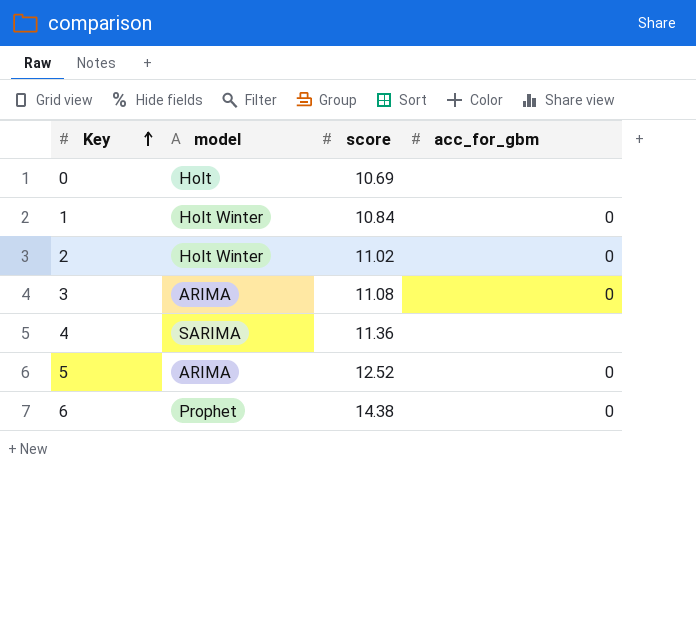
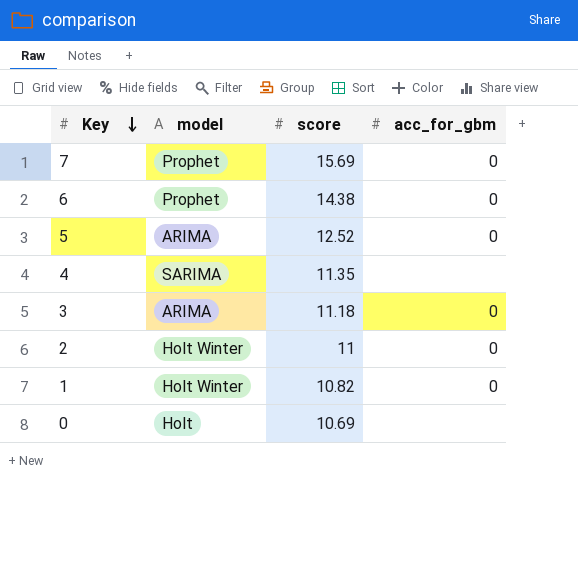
row order: Key ascending -> Key descending
row 7: none -> Prophet | 15.69 | 0
4 | score: 11.36 -> 11.35
3 | score: 11.08 -> 11.18
2 | score: 11.02 -> 11
1 | score: 10.84 -> 10.82

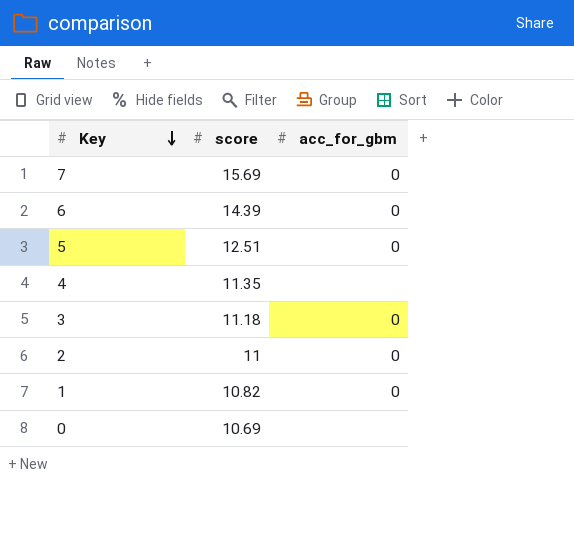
column model | position: 2 -> none
6 | score: 14.38 -> 14.39
5 | score: 12.52 -> 12.51

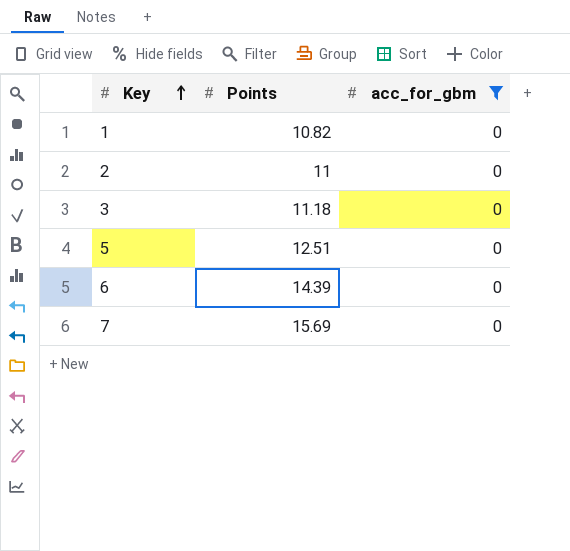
filter: none -> acc_for_gbm = 0
row order: Key descending -> Key ascending
column name: score -> Points

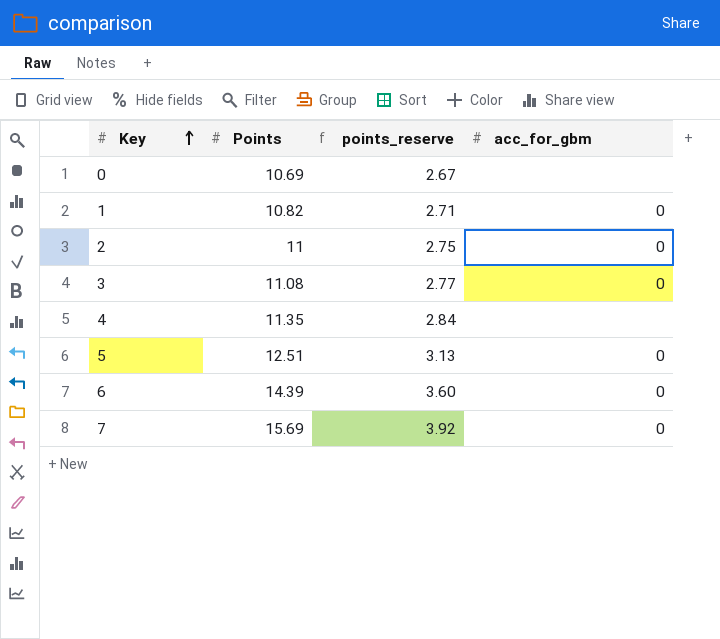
filter: acc_for_gbm = 0 -> none
column points_reserve | formula: none -> [Points] * 0.25
3 | Points: 11.18 -> 11.08

